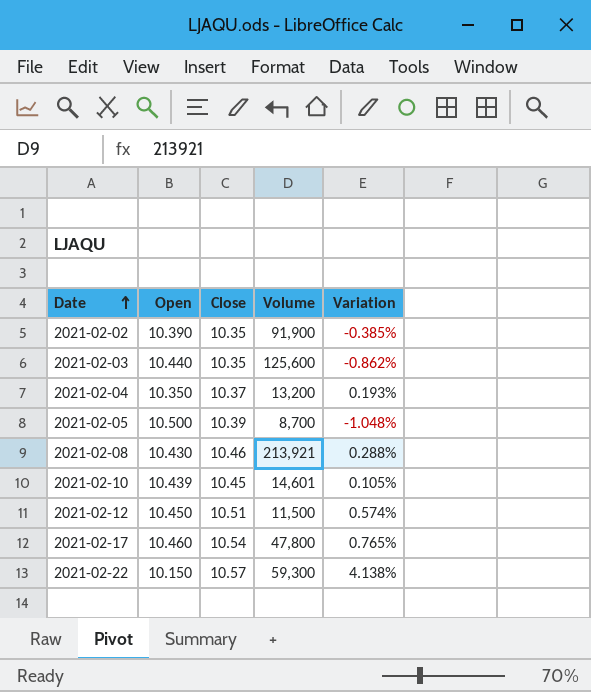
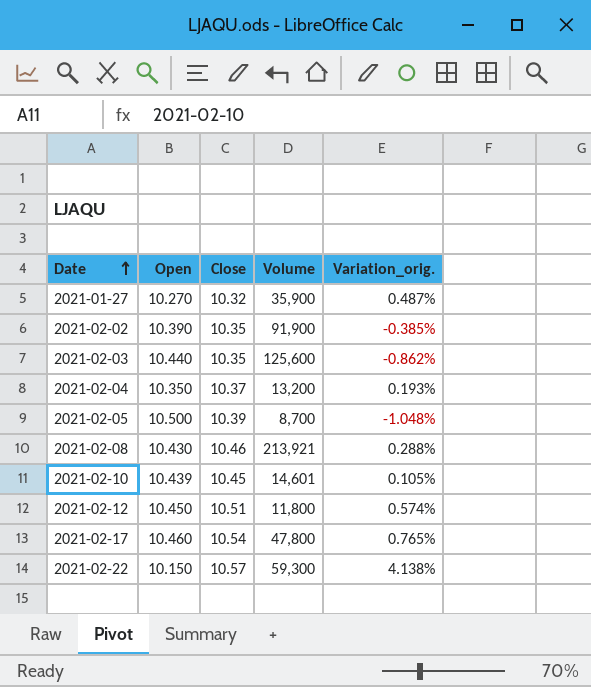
column name: Variation -> Variation_orig.
row 2021-01-27: none -> 10.270 | 10.32 | 35,900 | 0.487%
2021-02-12 | Volume: 11,500 -> 11,800

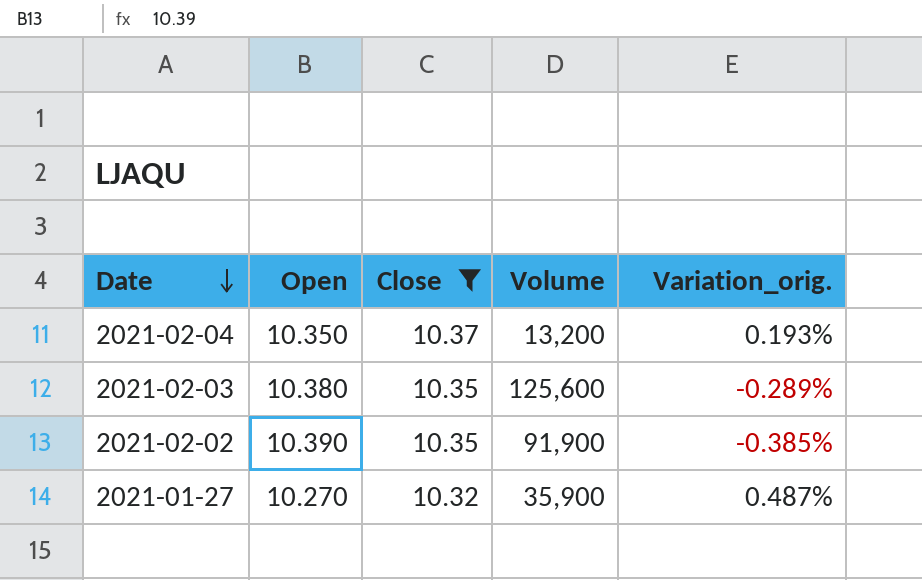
filter: none -> Close <= 10.37
row order: Date ascending -> Date descending
2021-02-03 | Open: 10.440 -> 10.380
2021-02-03 | Variation_orig.: -0.862% -> -0.289%

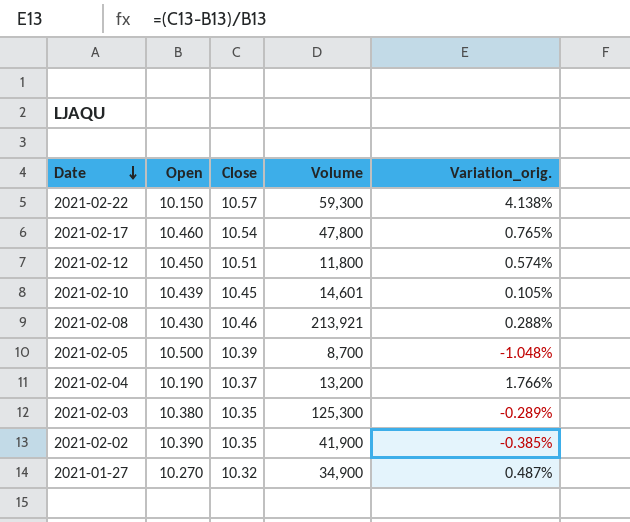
filter: Close <= 10.37 -> none
2021-02-04 | Open: 10.350 -> 10.190
2021-02-04 | Variation_orig.: 0.193% -> 1.766%
2021-02-03 | Volume: 125,600 -> 125,300
2021-02-02 | Volume: 91,900 -> 41,900
2021-01-27 | Volume: 35,900 -> 34,900

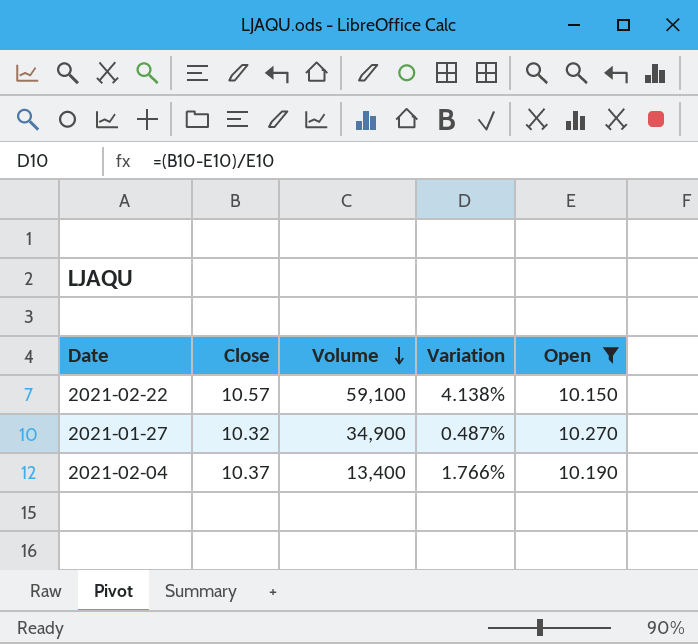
filter: none -> Open <= 10.270
row order: Date descending -> Volume descending
column name: Variation_orig. -> Variation
column Open | position: 2 -> 5
2021-02-22 | Volume: 59,300 -> 59,100
2021-02-04 | Volume: 13,200 -> 13,400

